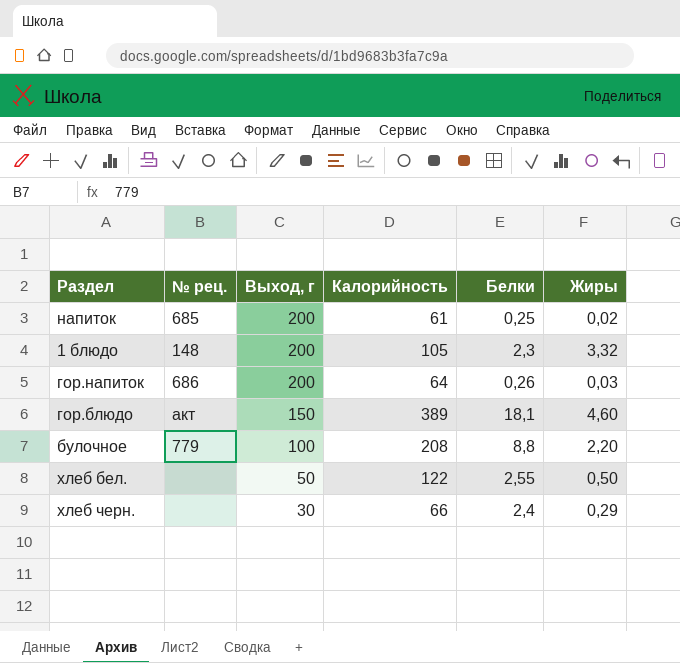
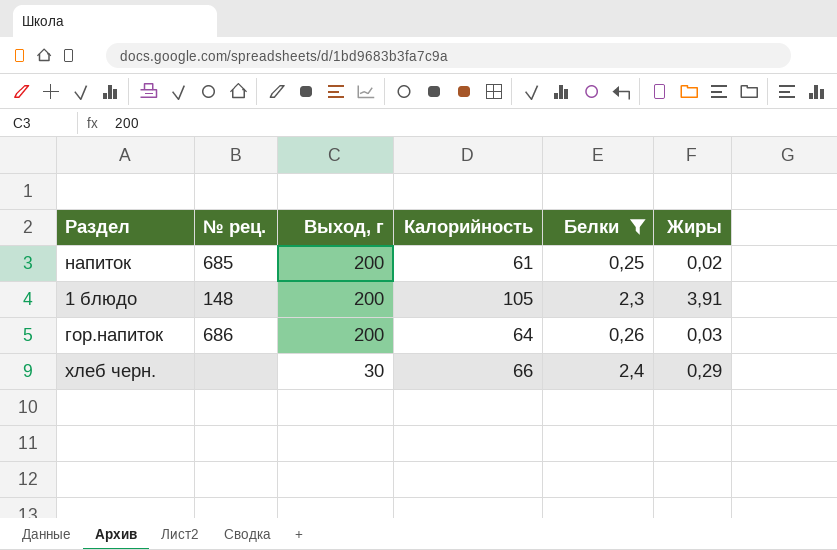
filter: none -> Белки <= 2,4
1 блюдо | Жиры: 3,32 -> 3,91

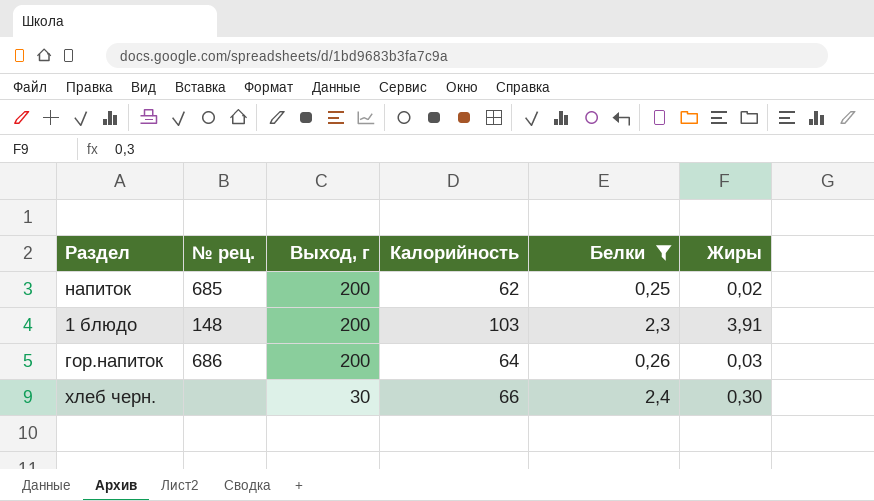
напиток | Калорийность: 61 -> 62
1 блюдо | Калорийность: 105 -> 103
хлеб черн. | Жиры: 0,29 -> 0,30

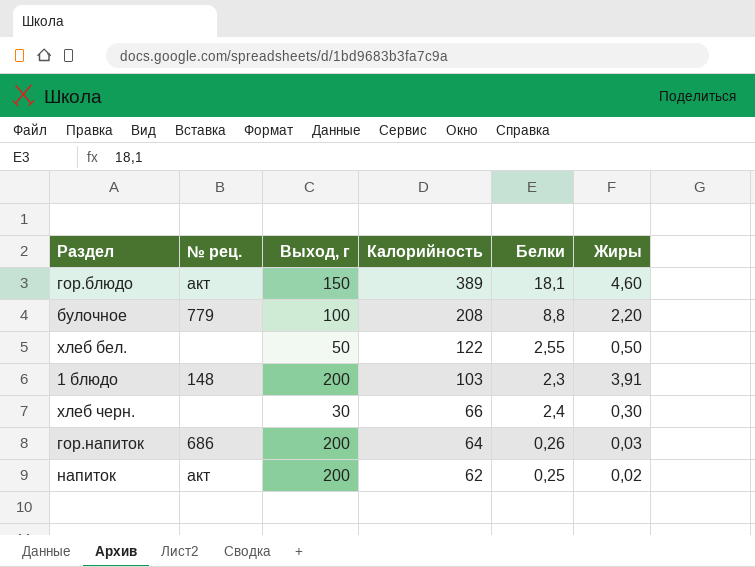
filter: Белки <= 2,4 -> none
row order: Выход, г descending -> Калорийность descending
напиток | № рец.: 685 -> акт

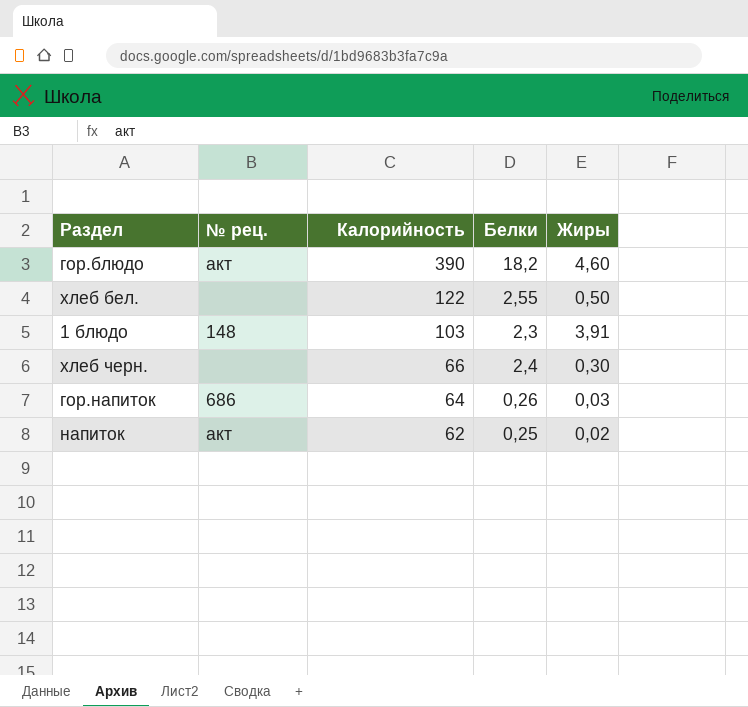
column Выход, г | position: 3 -> none
row булочное: 779 | 100 | 208 | 8,8 | 2,20 -> none
гор.блюдо | Калорийность: 389 -> 390
гор.блюдо | Белки: 18,1 -> 18,2

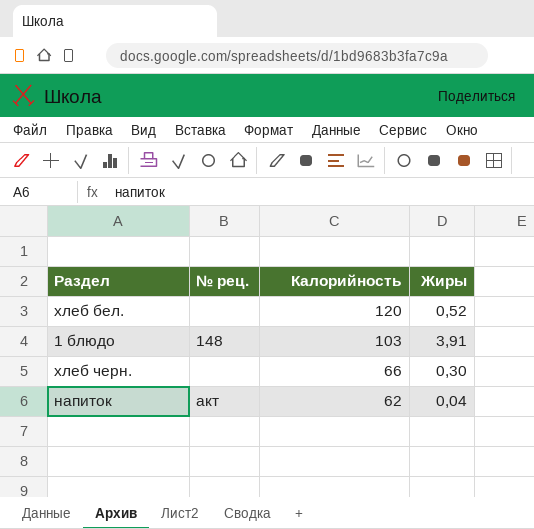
column Белки | position: 4 -> none
row гор.блюдо: акт | 390 | 18,2 | 4,60 -> none
row гор.напиток: 686 | 64 | 0,26 | 0,03 -> none
хлеб бел. | Калорийность: 122 -> 120
хлеб бел. | Жиры: 0,50 -> 0,52
напиток | Жиры: 0,02 -> 0,04

